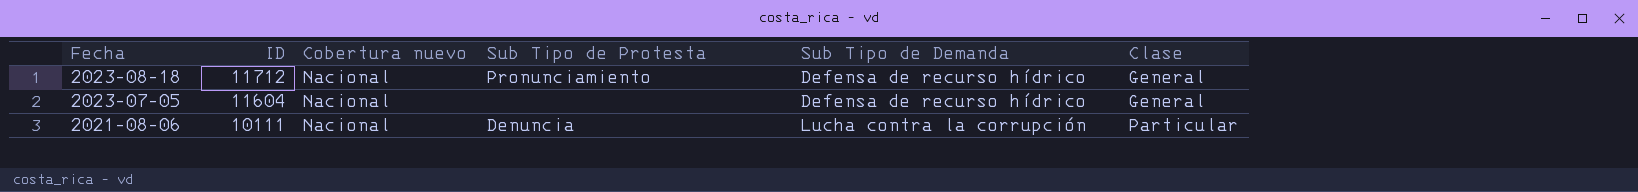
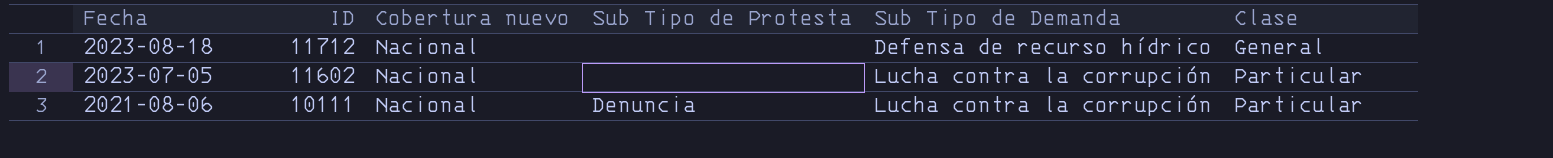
2023-08-18 | Sub Tipo de Protesta: Pronunciamiento -> none
2023-07-05 | ID: 11604 -> 11602
2023-07-05 | Sub Tipo de Demanda: Defensa de recurso hídrico -> Lucha contra la corrupción
2023-07-05 | Clase: General -> Particular

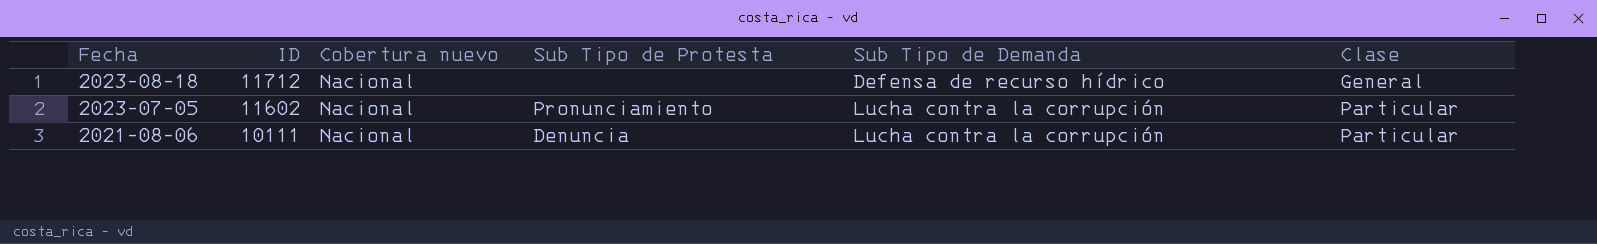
2023-07-05 | Sub Tipo de Protesta: none -> Pronunciamiento

